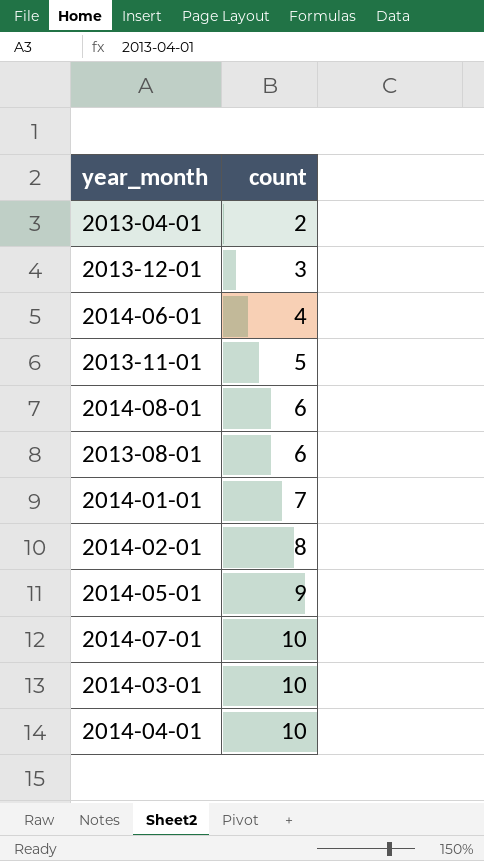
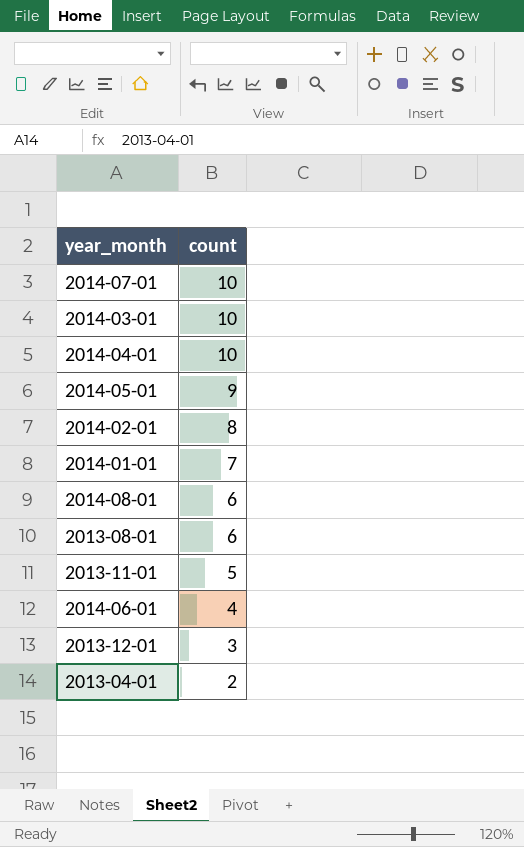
row order: count ascending -> count descending

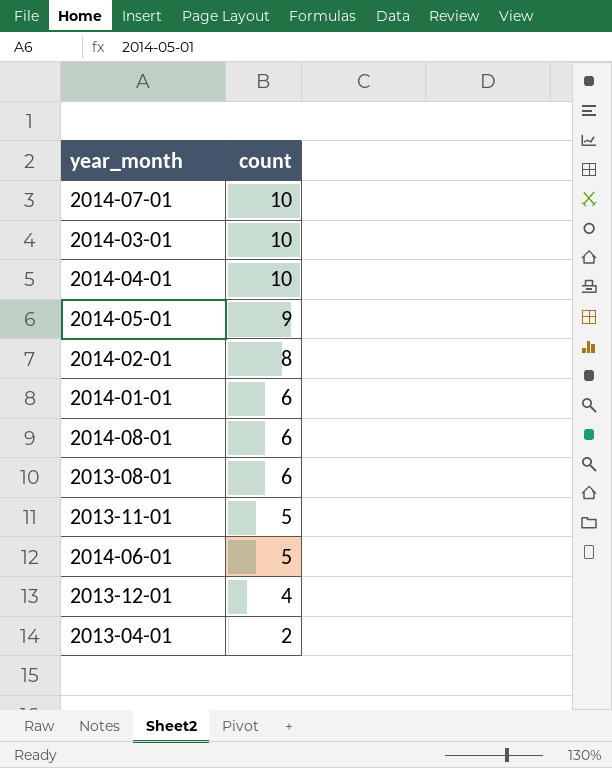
2014-01-01 | count: 7 -> 6
2014-06-01 | count: 4 -> 5
2013-12-01 | count: 3 -> 4

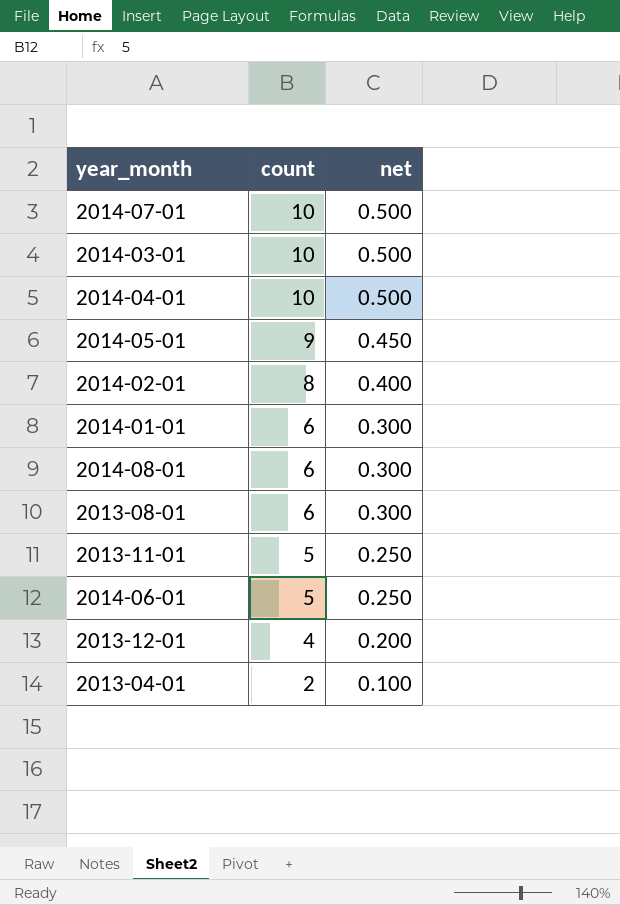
column net | formula: none -> [count] * 0.05

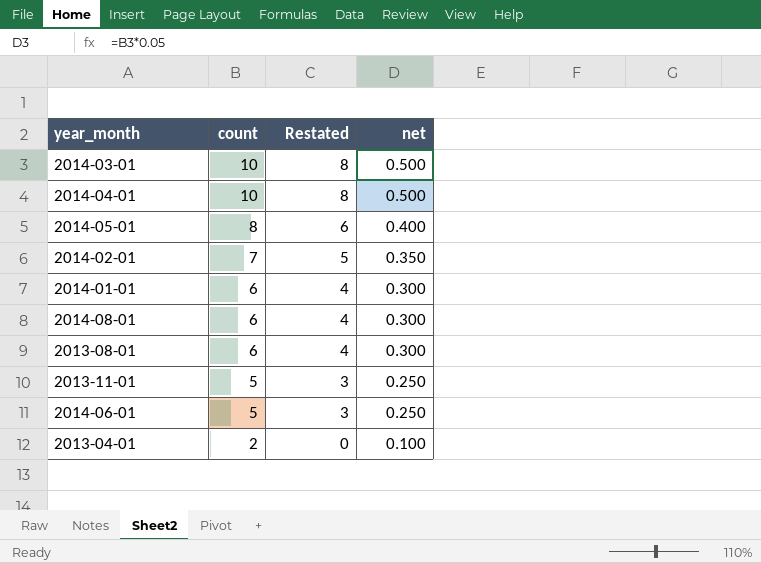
column Restated | formula: none -> [count] - 2
row 2014-07-01: 10 | 0.500 -> none
row 2013-12-01: 4 | 0.200 -> none
2014-05-01 | count: 9 -> 8
2014-05-01 | net: 0.450 -> 0.400
2014-02-01 | count: 8 -> 7
2014-02-01 | net: 0.400 -> 0.350

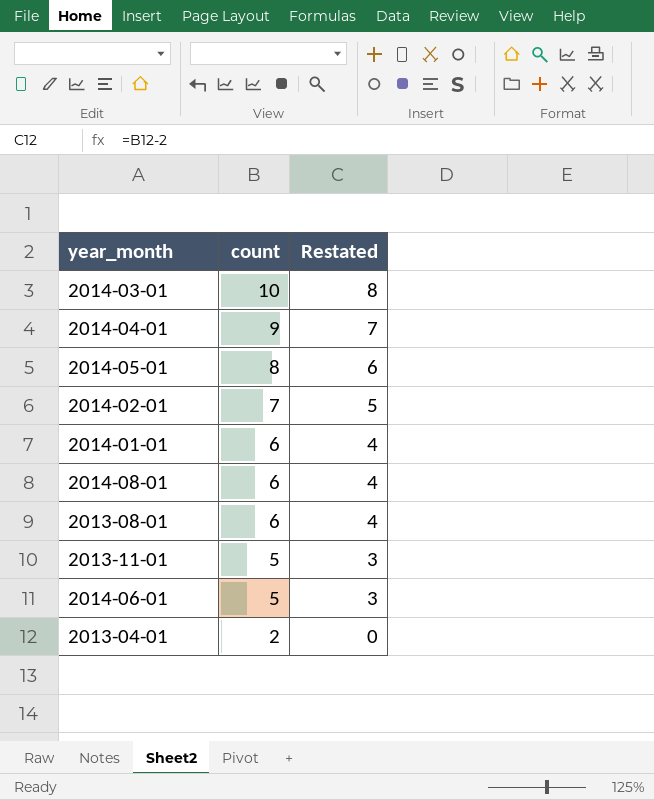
column net | formula: [count] * 0.05 -> none
2014-04-01 | count: 10 -> 9
2014-04-01 | Restated: 8 -> 7

